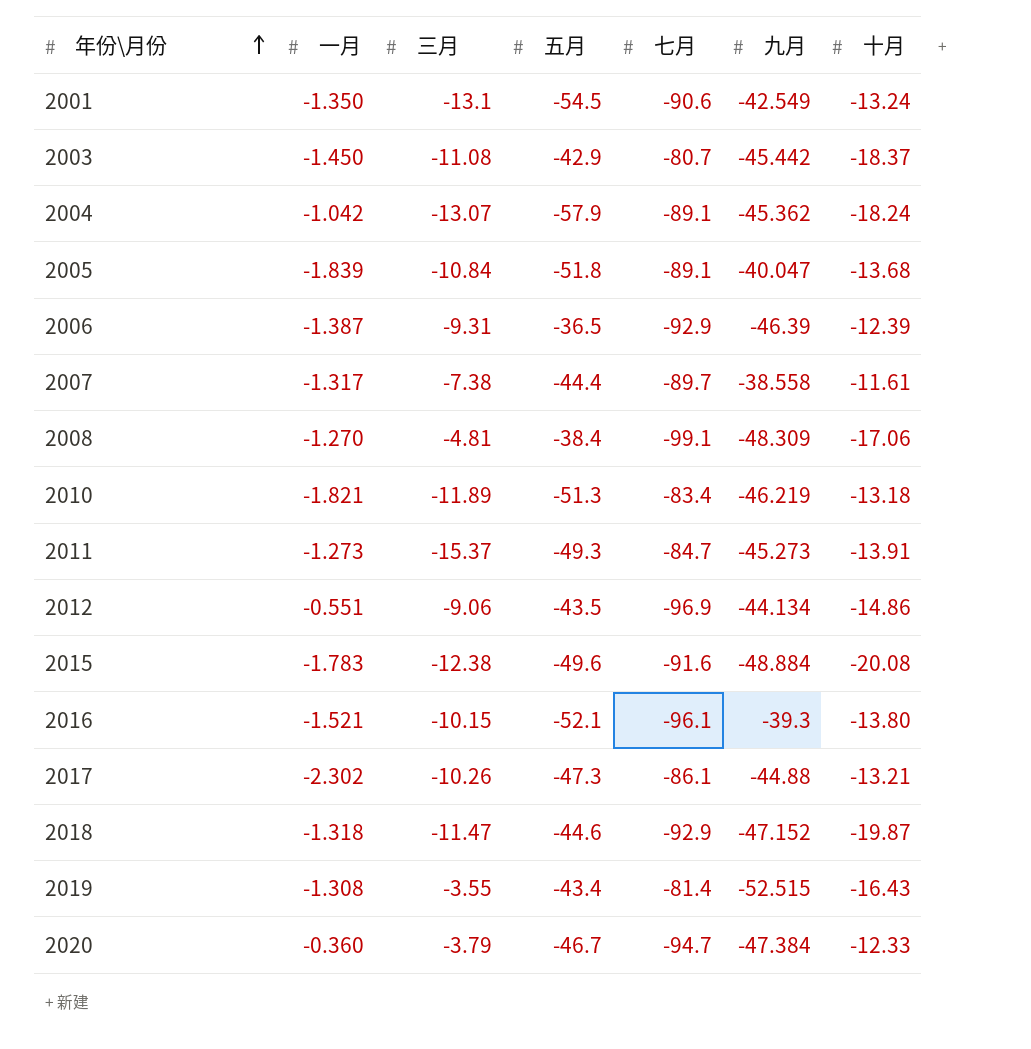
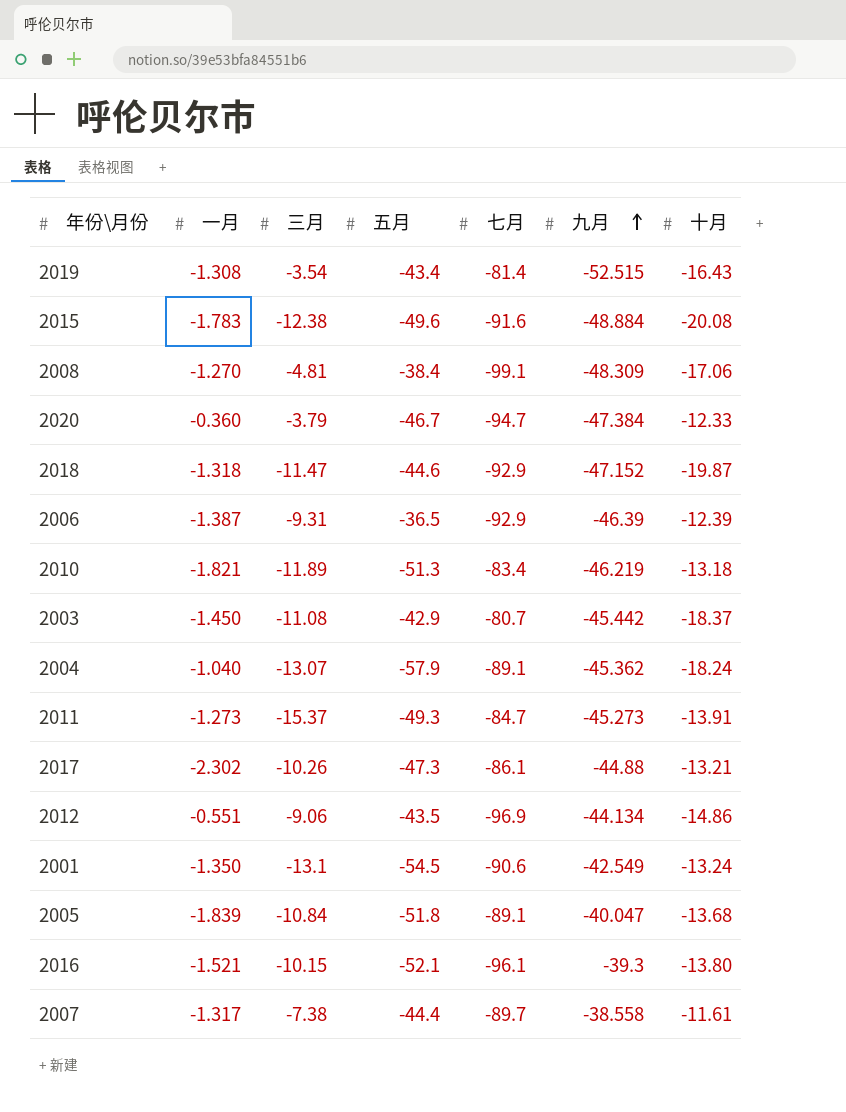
row order: 年份\月份 ascending -> 九月 ascending
2019 | 三月: -3.55 -> -3.54
2004 | 一月: -1.042 -> -1.040

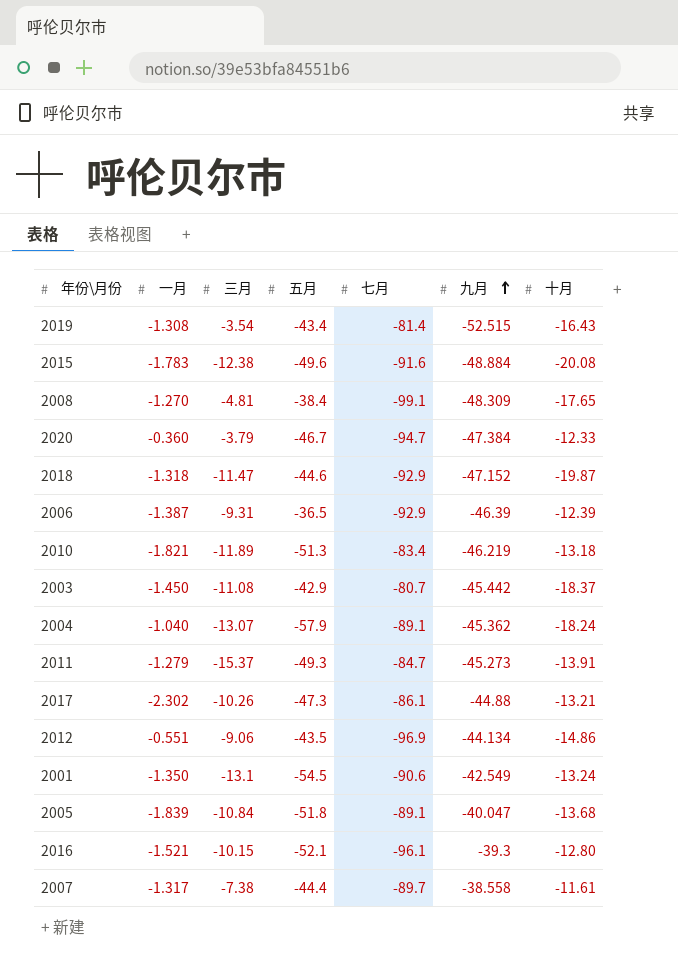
2008 | 十月: -17.06 -> -17.65
2011 | 一月: -1.273 -> -1.279
2016 | 十月: -13.80 -> -12.80

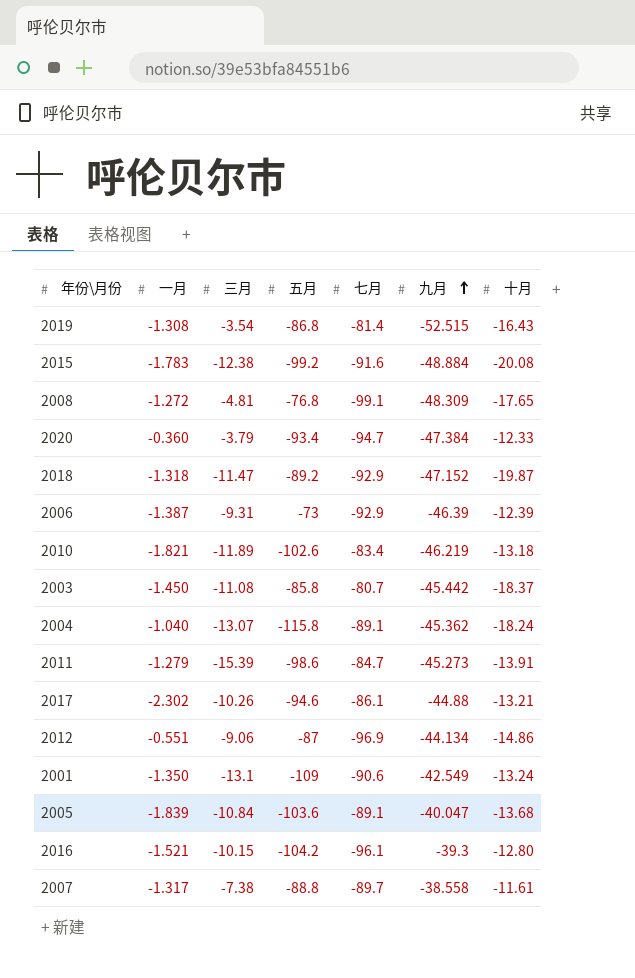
2019 | 五月: -43.4 -> -86.8
2015 | 五月: -49.6 -> -99.2
2008 | 一月: -1.270 -> -1.272
2008 | 五月: -38.4 -> -76.8
2020 | 五月: -46.7 -> -93.4
2018 | 五月: -44.6 -> -89.2
2006 | 五月: -36.5 -> -73
2010 | 五月: -51.3 -> -102.6
2003 | 五月: -42.9 -> -85.8
2004 | 五月: -57.9 -> -115.8
2011 | 三月: -15.37 -> -15.39
2011 | 五月: -49.3 -> -98.6
2017 | 五月: -47.3 -> -94.6
2012 | 五月: -43.5 -> -87
2001 | 五月: -54.5 -> -109
2005 | 五月: -51.8 -> -103.6
2016 | 五月: -52.1 -> -104.2
2007 | 五月: -44.4 -> -88.8

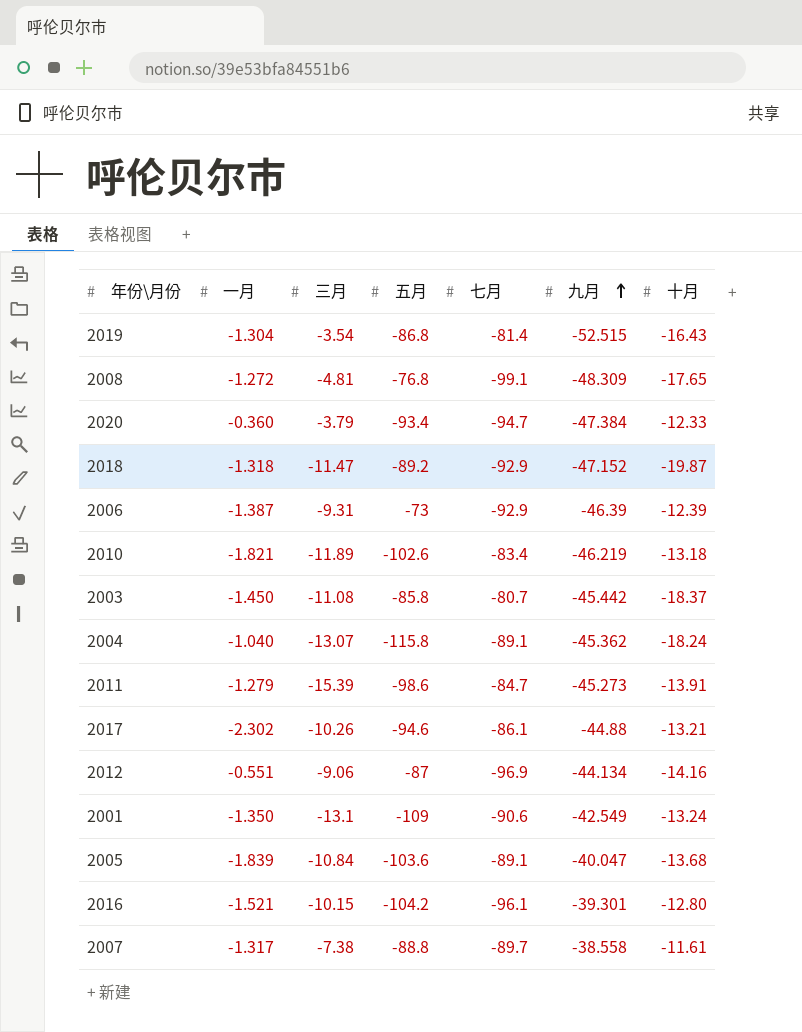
row 2015: -1.783 | -12.38 | -99.2 | -91.6 | -48.884 | -20.08 -> none
2019 | 一月: -1.308 -> -1.304
2012 | 十月: -14.86 -> -14.16
2016 | 九月: -39.3 -> -39.301

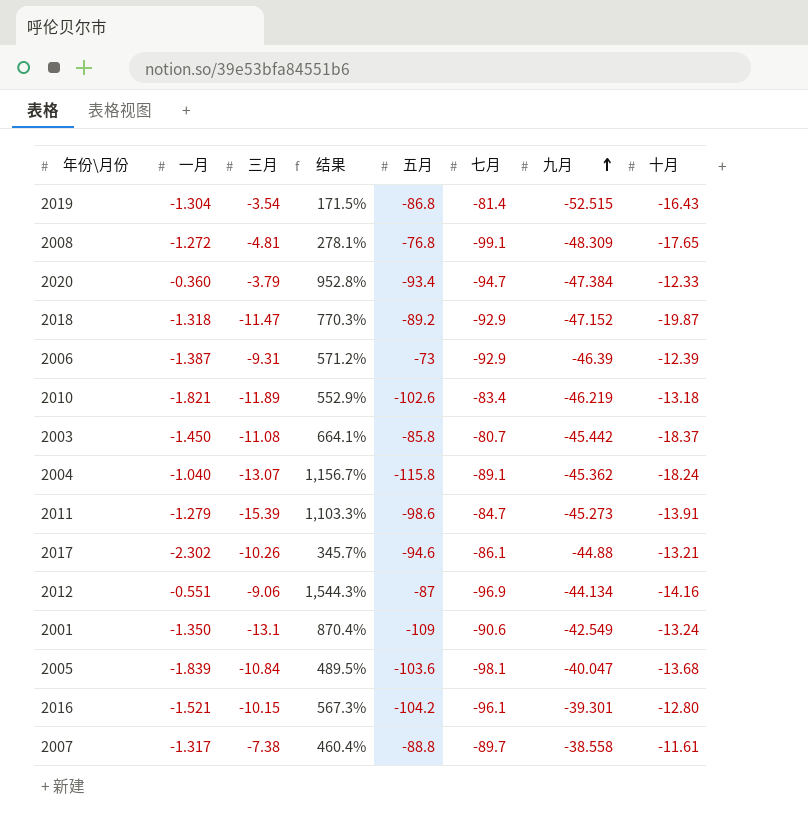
column 结果 | formula: none -> ([三月] - [一月]) / [一月]
2005 | 七月: -89.1 -> -98.1

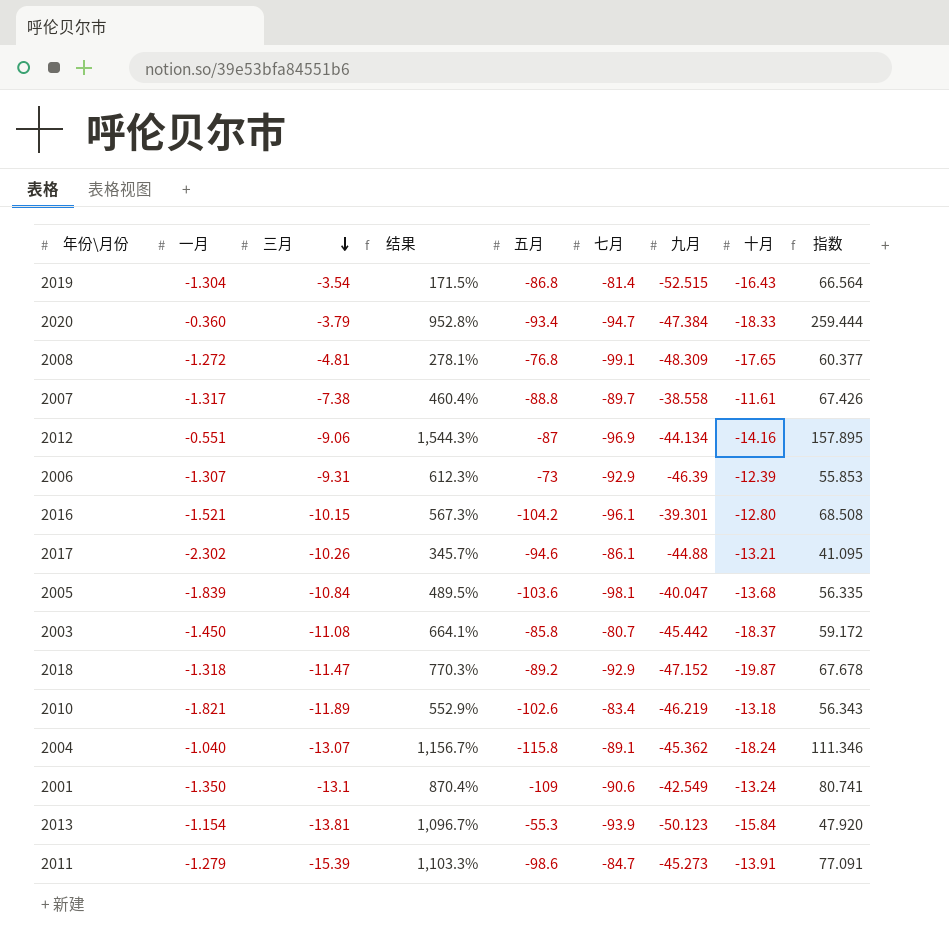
row order: 九月 ascending -> 三月 descending
column 指数 | formula: none -> [五月] / [一月]
2020 | 十月: -12.33 -> -18.33
2006 | 一月: -1.387 -> -1.307
2006 | 结果: 571.2% -> 612.3%
row 2013: none -> -1.154 | -13.81 | 1,096.7% | -55.3 | -93.9 | -50.123 | -15.84 | 47.920

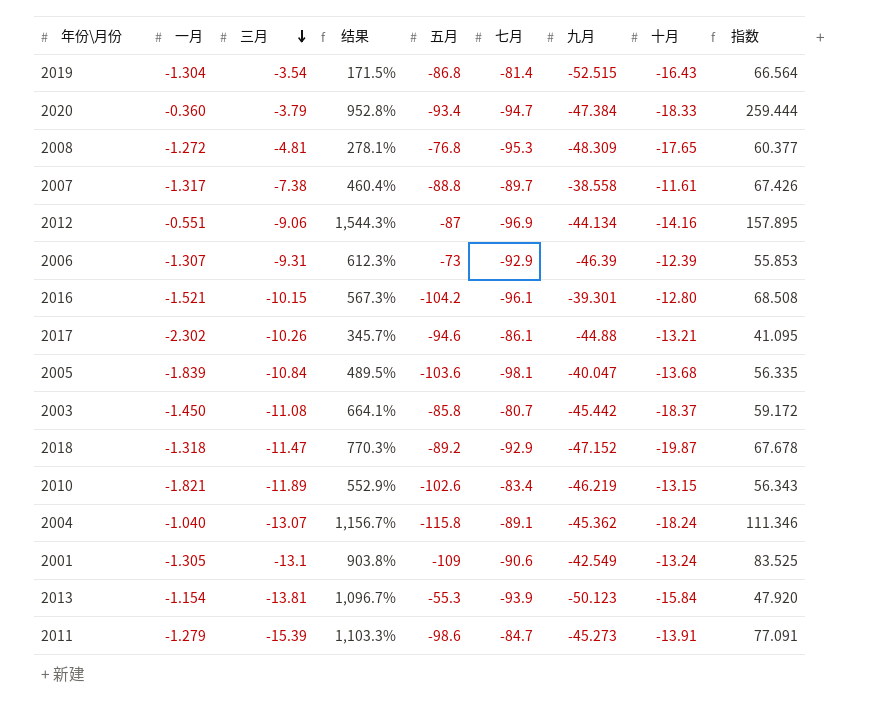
2008 | 七月: -99.1 -> -95.3
2010 | 十月: -13.18 -> -13.15
2001 | 一月: -1.350 -> -1.305
2001 | 结果: 870.4% -> 903.8%
2001 | 指数: 80.741 -> 83.525

